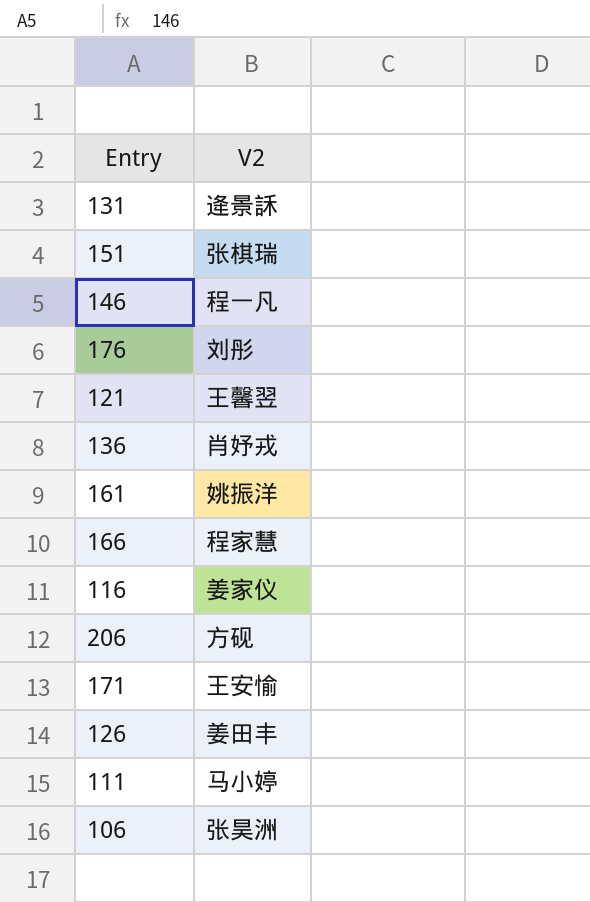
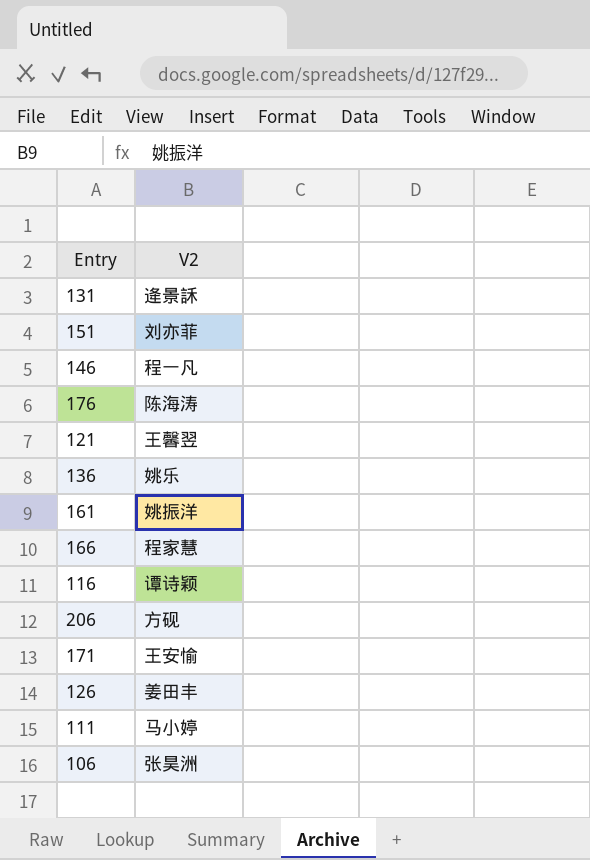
151 | V2: 张棋瑞 -> 刘亦菲
176 | V2: 刘彤 -> 陈海涛
136 | V2: 肖妤戎 -> 姚乐
116 | V2: 姜家仪 -> 谭诗颖

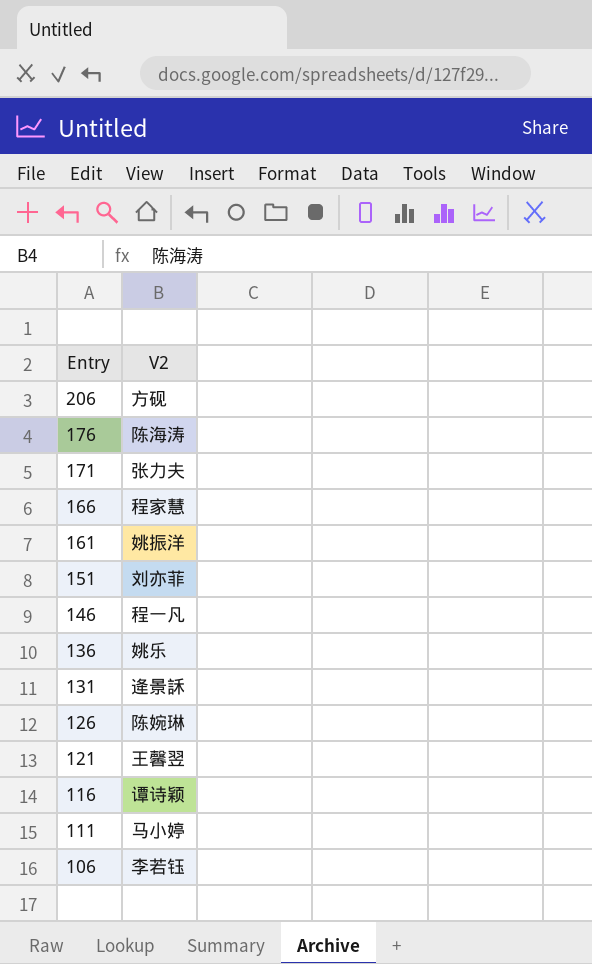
row order: none -> Entry descending
171 | V2: 王安愉 -> 张力夫
126 | V2: 姜田丰 -> 陈婉琳
106 | V2: 张昊洲 -> 李若钰

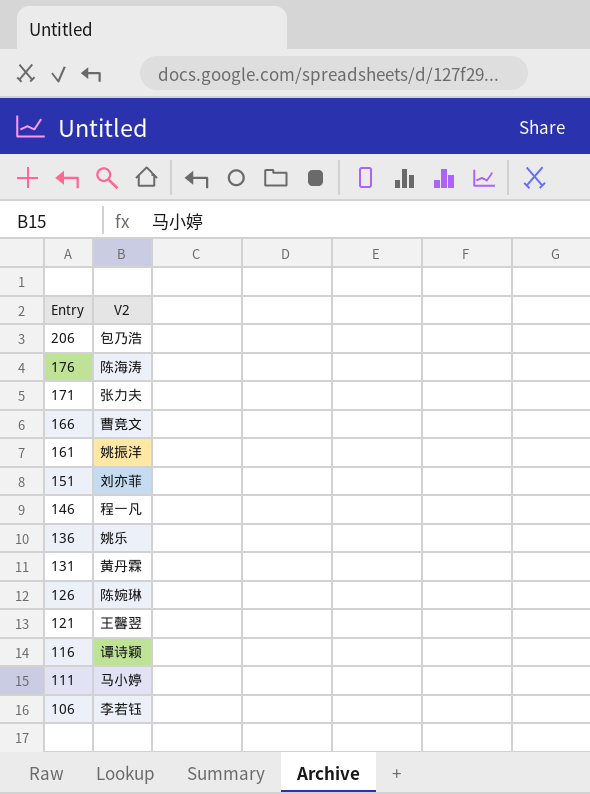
206 | V2: 方砚 -> 包乃浩
166 | V2: 程家慧 -> 曹竞文
131 | V2: 逄景訸 -> 黄丹霖

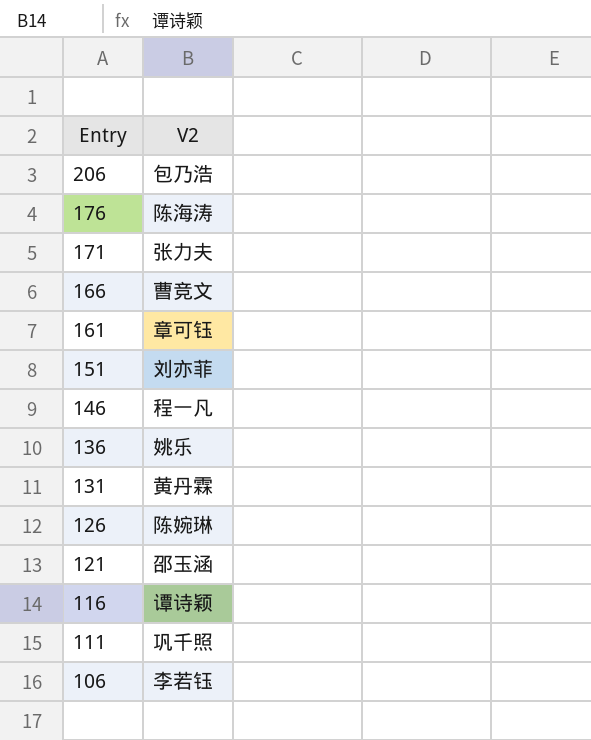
161 | V2: 姚振洋 -> 章可钰
121 | V2: 王馨翌 -> 邵玉涵
111 | V2: 马小婷 -> 巩千照

